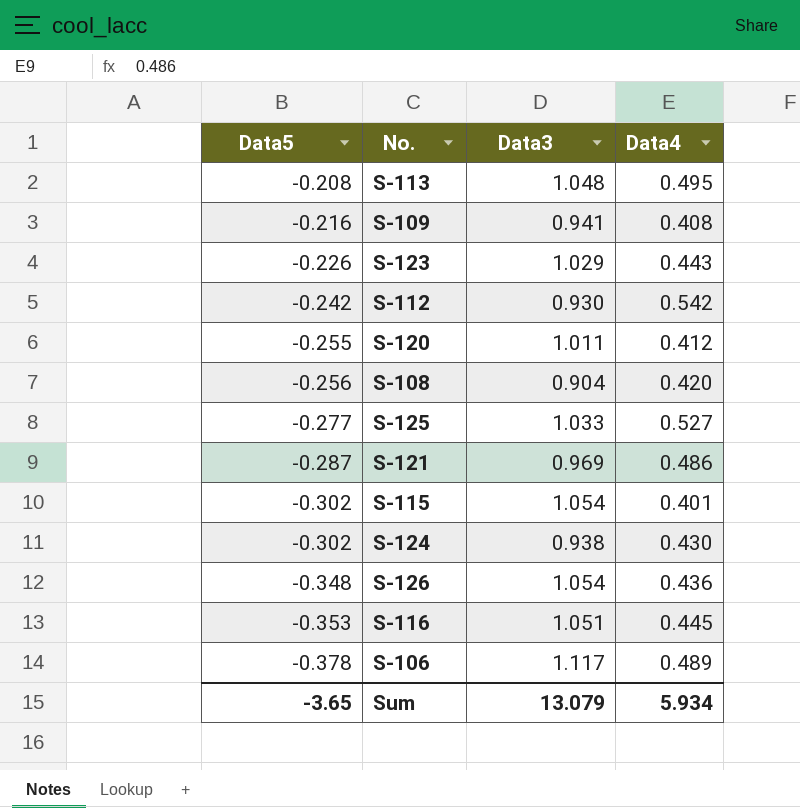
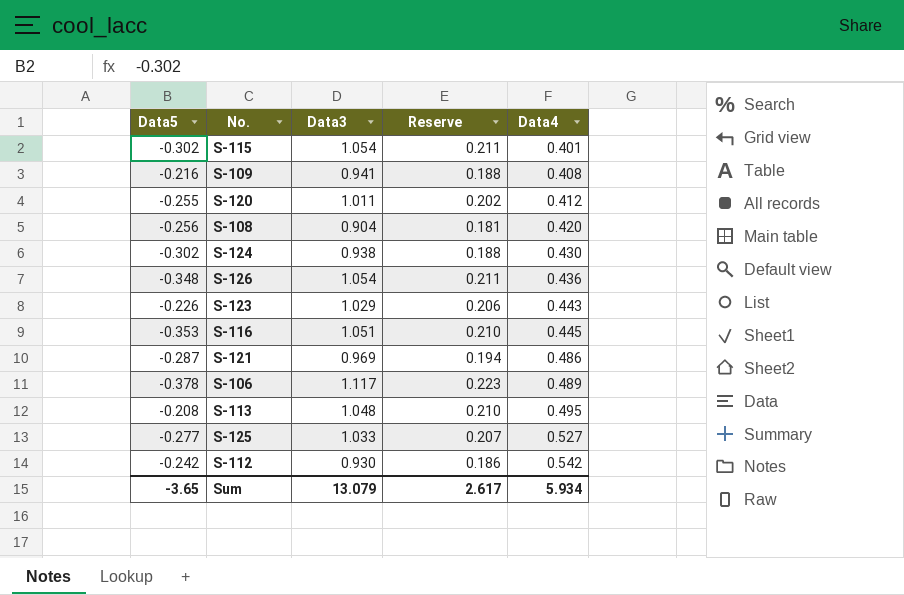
row order: Data5 descending -> Data4 ascending
column Reserve | formula: none -> [Data3] * 0.2

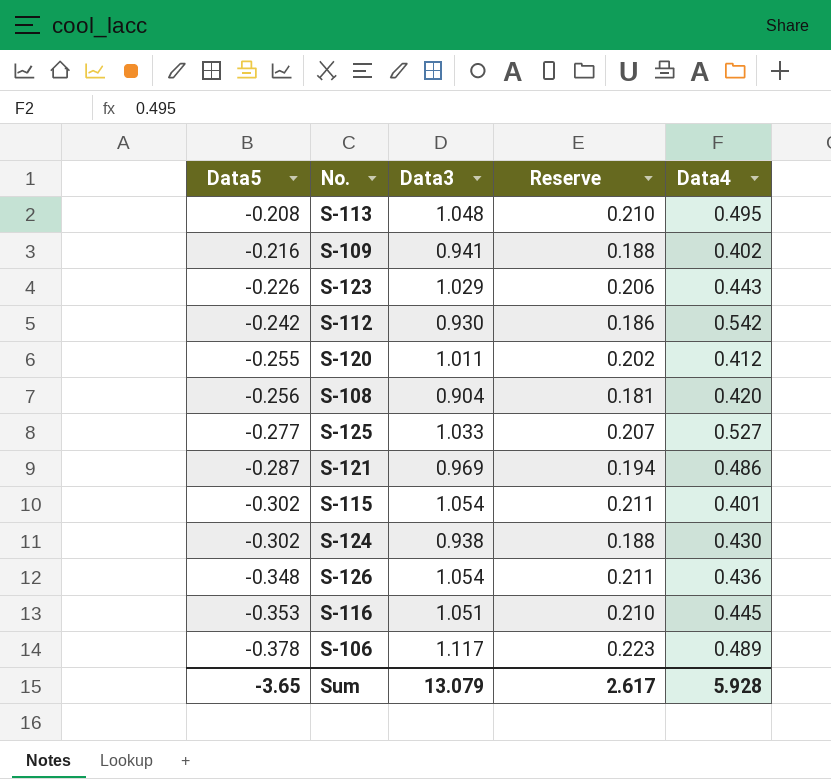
row order: Data4 ascending -> Data5 descending
S-109 | Data4: 0.408 -> 0.402
Sum | Data4: 5.934 -> 5.928

